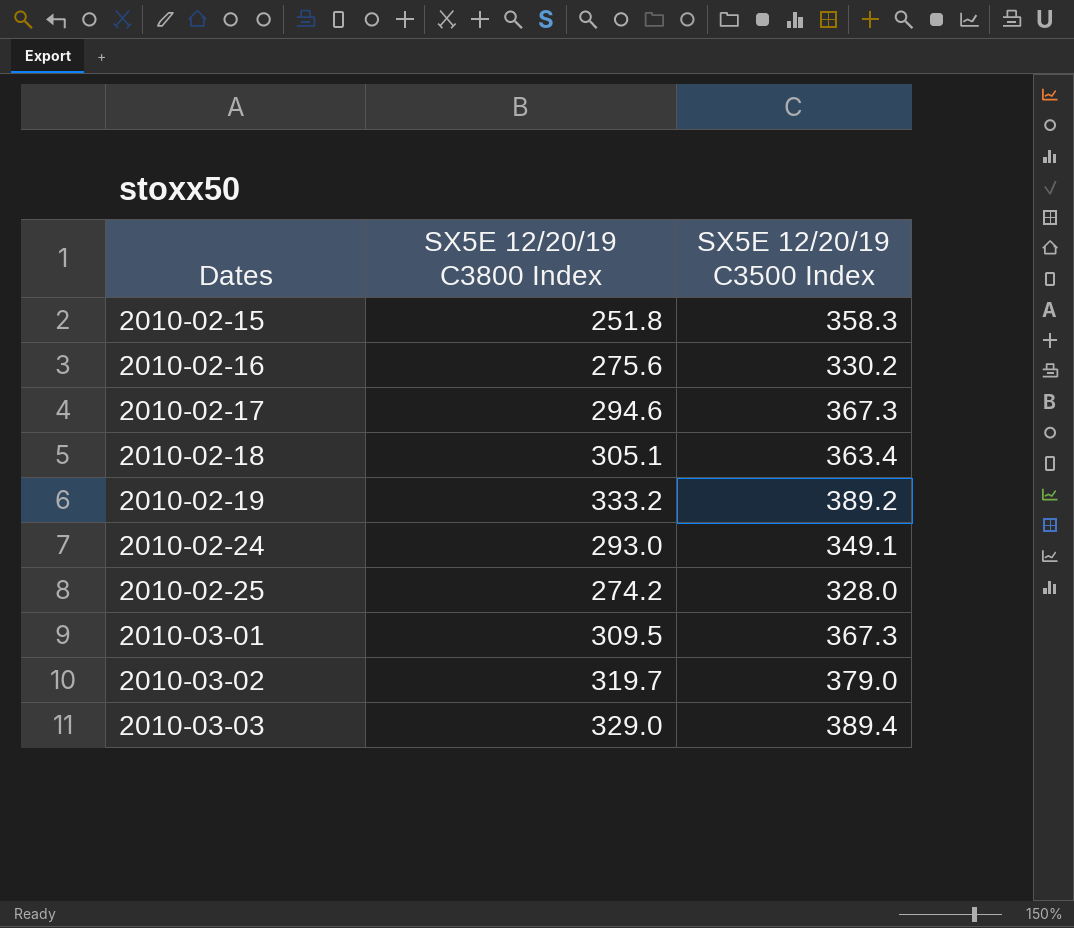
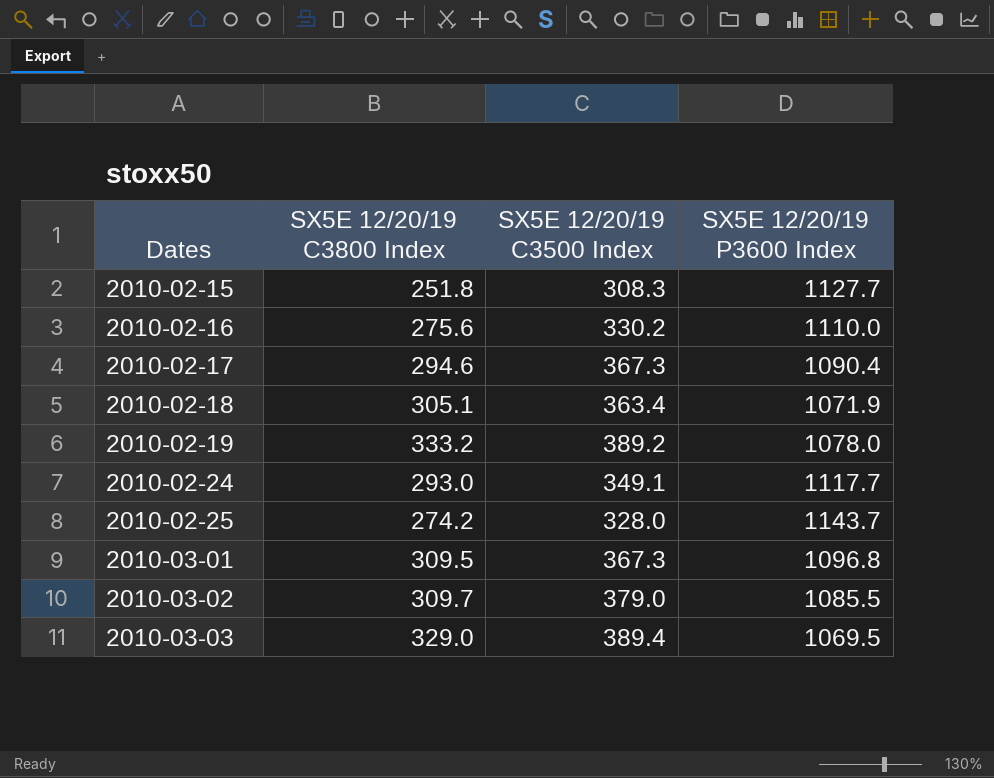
column SX5E 12/20/19 P3600 Index | position: none -> 4
2010-02-15 | SX5E 12/20/19 C3500 Index: 358.3 -> 308.3
2010-03-02 | SX5E 12/20/19 C3800 Index: 319.7 -> 309.7

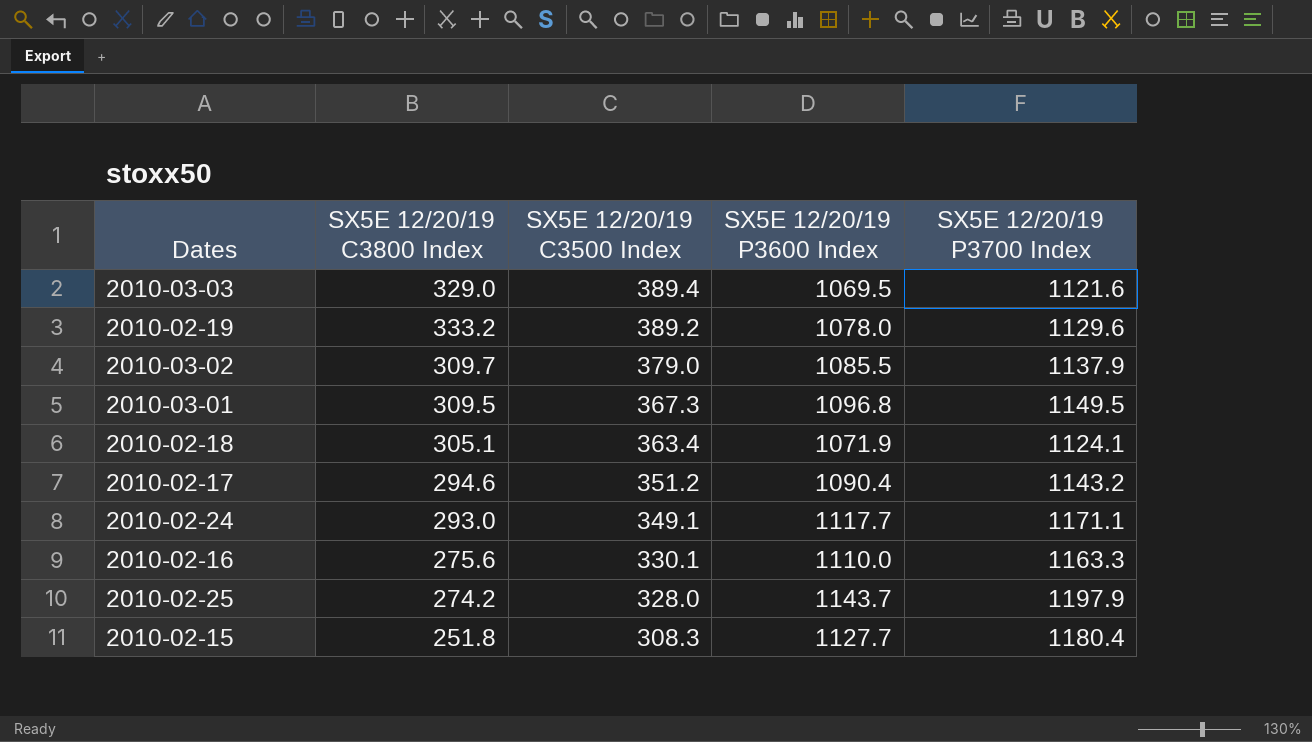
row order: Dates ascending -> SX5E 12/20/19 C3500 Index descending
column SX5E 12/20/19 P3700 Index | position: none -> 5
2010-02-17 | SX5E 12/20/19 C3500 Index: 367.3 -> 351.2
2010-02-16 | SX5E 12/20/19 C3500 Index: 330.2 -> 330.1

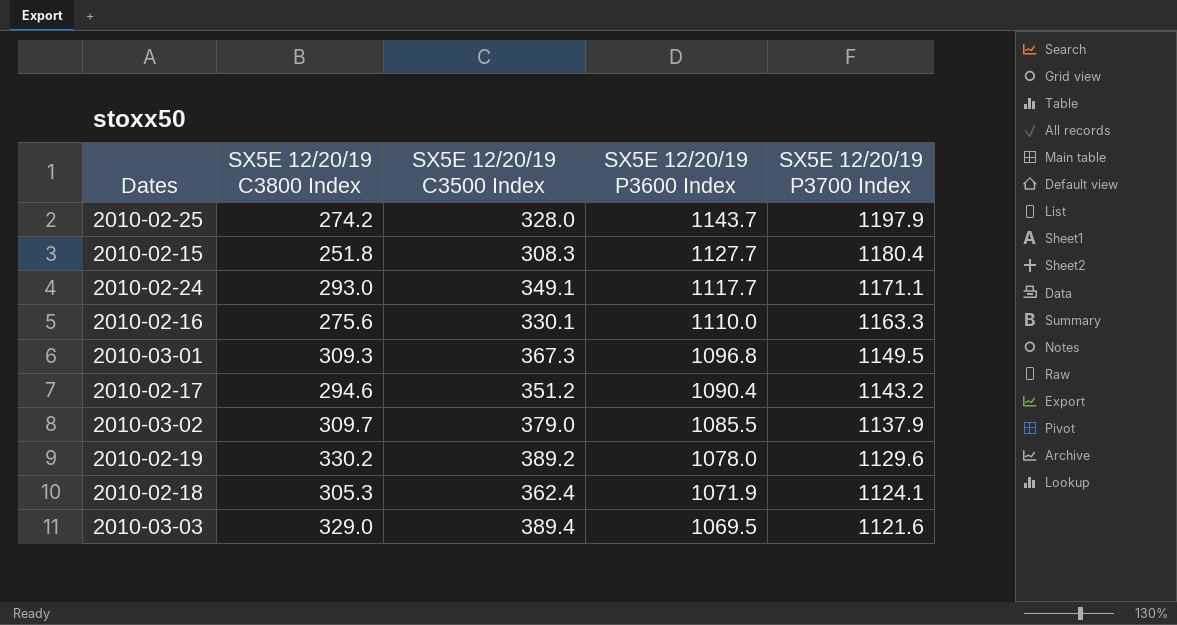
row order: SX5E 12/20/19 C3500 Index descending -> SX5E 12/20/19 P3600 Index descending
2010-03-01 | SX5E 12/20/19 C3800 Index: 309.5 -> 309.3
2010-02-19 | SX5E 12/20/19 C3800 Index: 333.2 -> 330.2
2010-02-18 | SX5E 12/20/19 C3800 Index: 305.1 -> 305.3
2010-02-18 | SX5E 12/20/19 C3500 Index: 363.4 -> 362.4

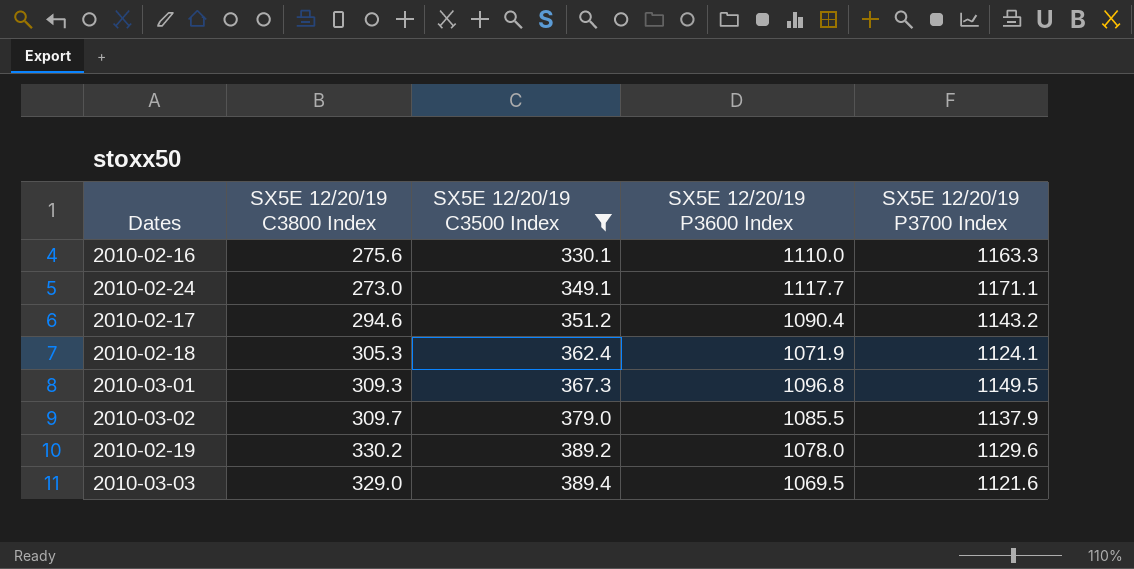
filter: none -> SX5E 12/20/19 C3500 Index >= 330.1
row order: SX5E 12/20/19 P3600 Index descending -> SX5E 12/20/19 C3500 Index ascending
2010-02-24 | SX5E 12/20/19 C3800 Index: 293.0 -> 273.0

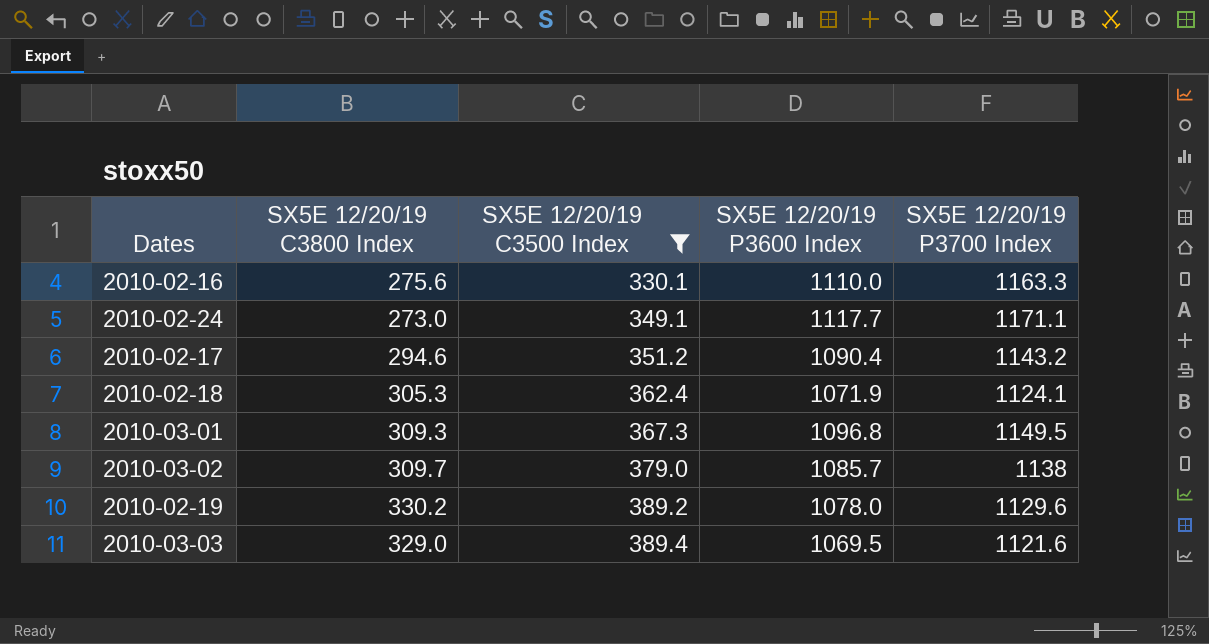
2010-03-02 | SX5E 12/20/19 P3600 Index: 1085.5 -> 1085.7
2010-03-02 | SX5E 12/20/19 P3700 Index: 1137.9 -> 1138

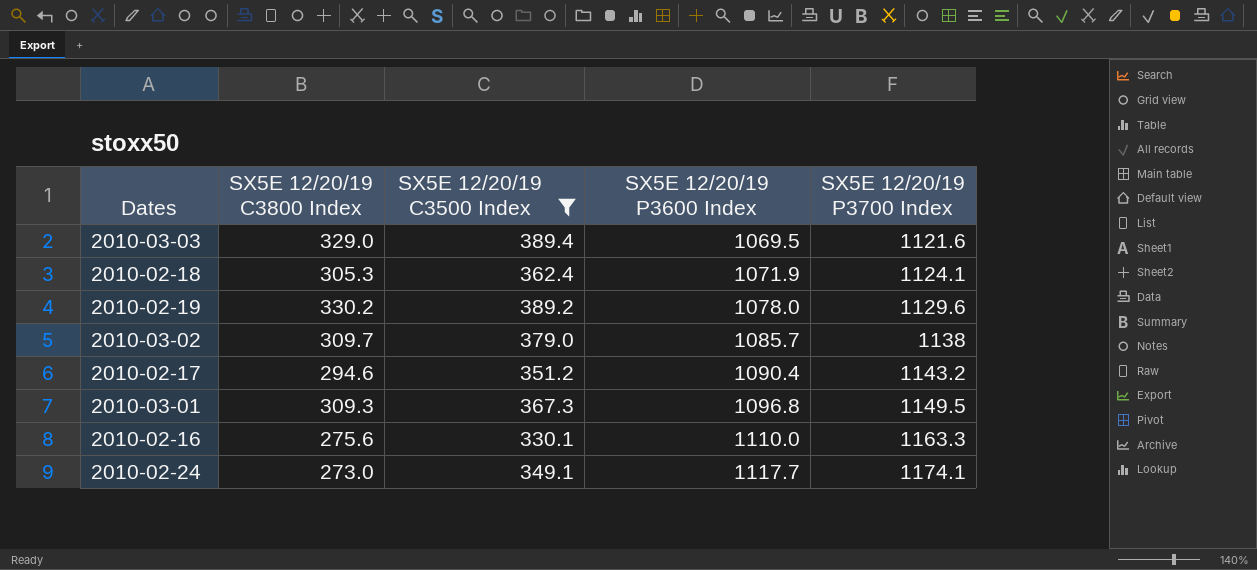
row order: SX5E 12/20/19 C3500 Index ascending -> SX5E 12/20/19 P3600 Index ascending
2010-02-24 | SX5E 12/20/19 P3700 Index: 1171.1 -> 1174.1

